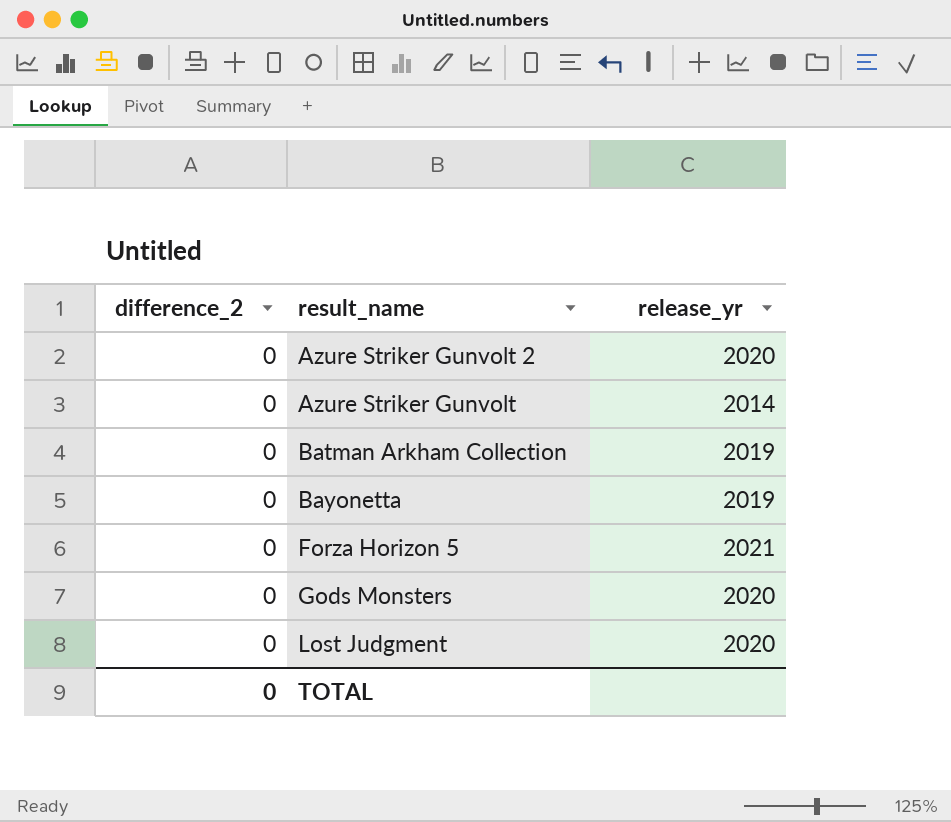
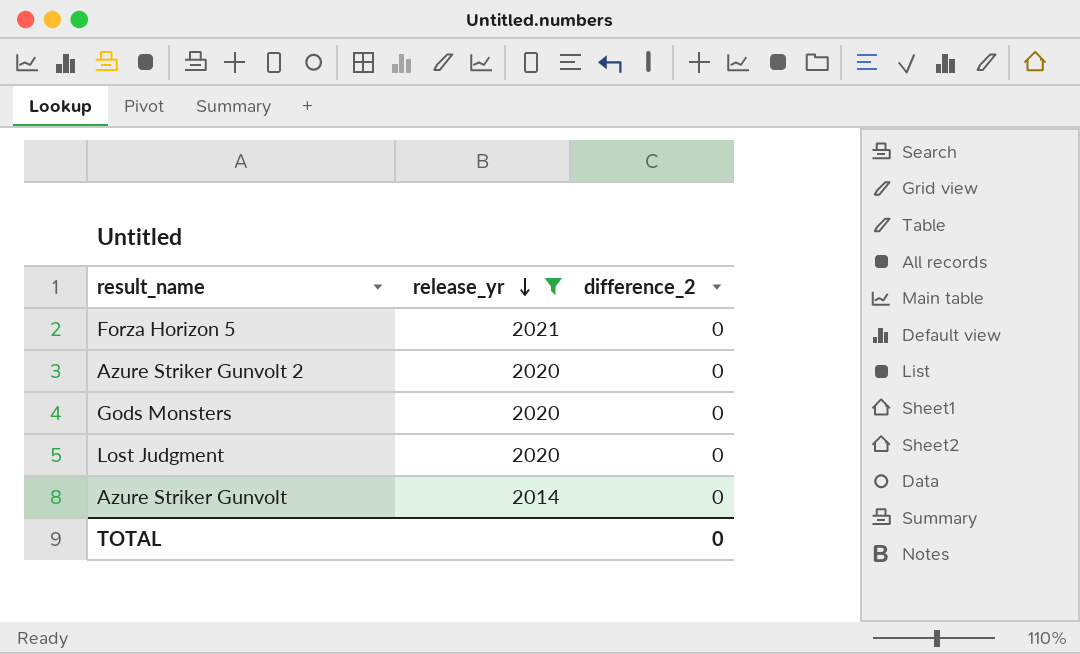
filter: none -> release_yr != 2019
row order: none -> release_yr descending
column difference_2 | position: 1 -> 3

